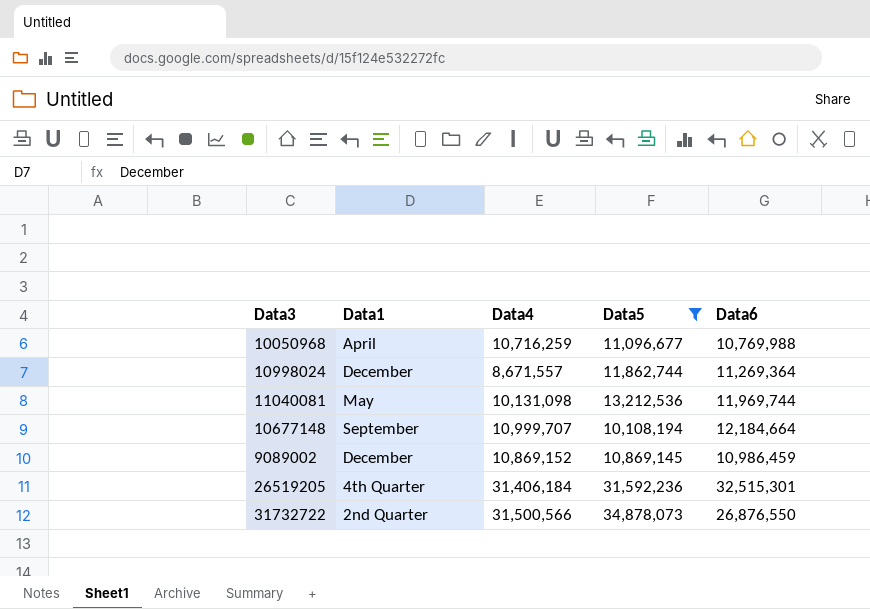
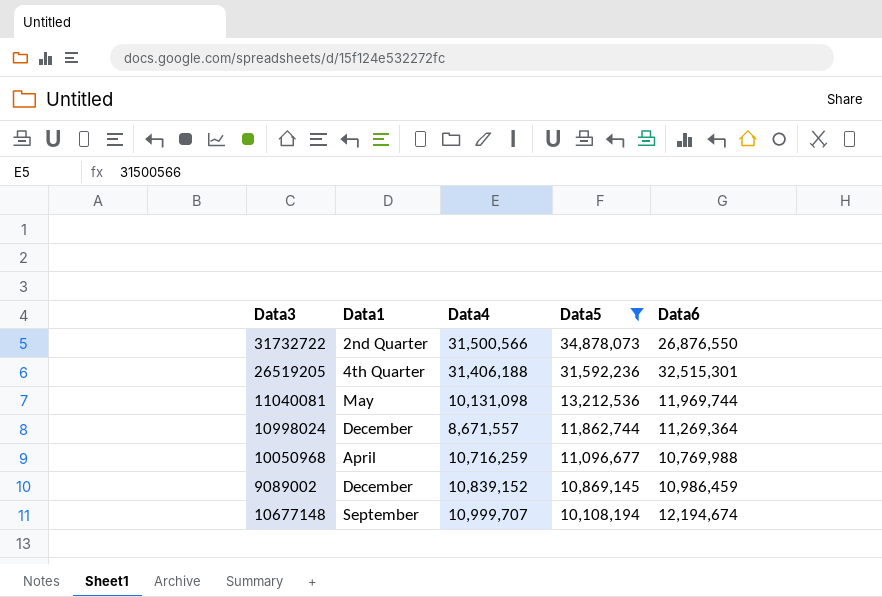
row order: none -> Data5 descending
26519205 | Data4: 31,406,184 -> 31,406,188
9089002 | Data4: 10,869,152 -> 10,839,152
10677148 | Data6: 12,184,664 -> 12,194,674

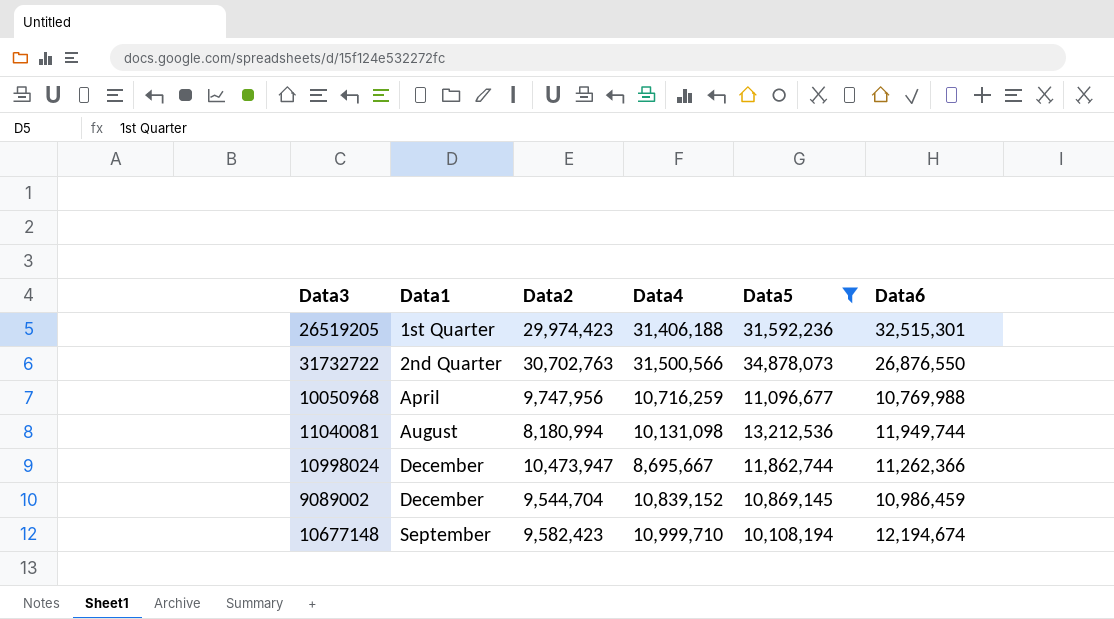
row order: Data5 descending -> Data1 ascending
column Data2 | position: none -> 3
26519205 | Data1: 4th Quarter -> 1st Quarter
11040081 | Data1: May -> August
11040081 | Data6: 11,969,744 -> 11,949,744
10998024 | Data4: 8,671,557 -> 8,695,667
10998024 | Data6: 11,269,364 -> 11,262,366
10677148 | Data4: 10,999,707 -> 10,999,710

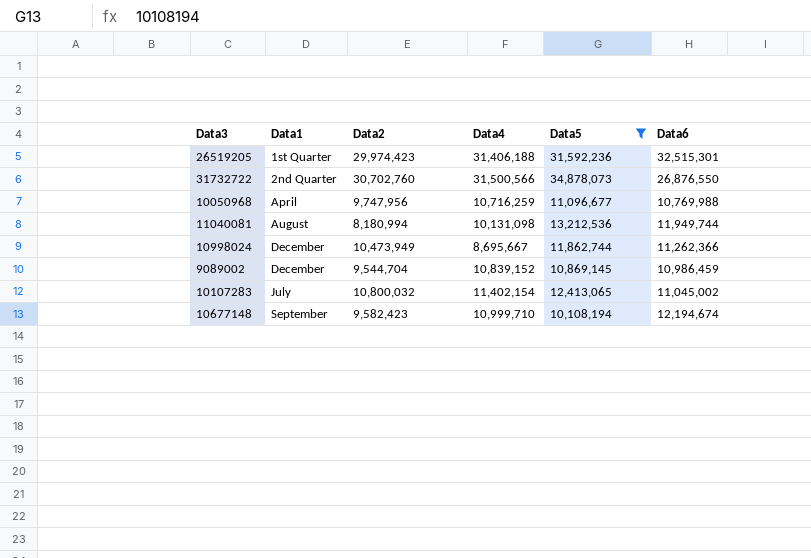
31732722 | Data2: 30,702,763 -> 30,702,760
10998024 | Data2: 10,473,947 -> 10,473,949
row 10107283: none -> July | 10,800,032 | 11,402,154 | 12,413,065 | 11,045,002

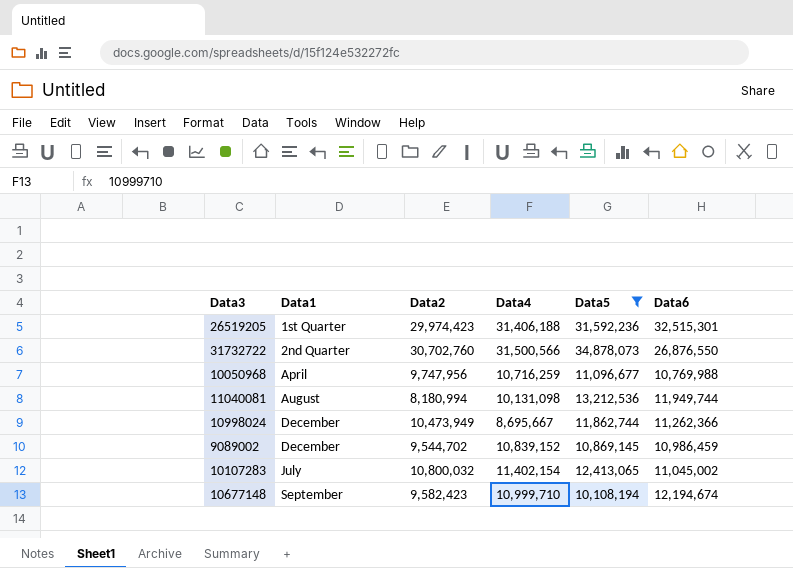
9089002 | Data2: 9,544,704 -> 9,544,702

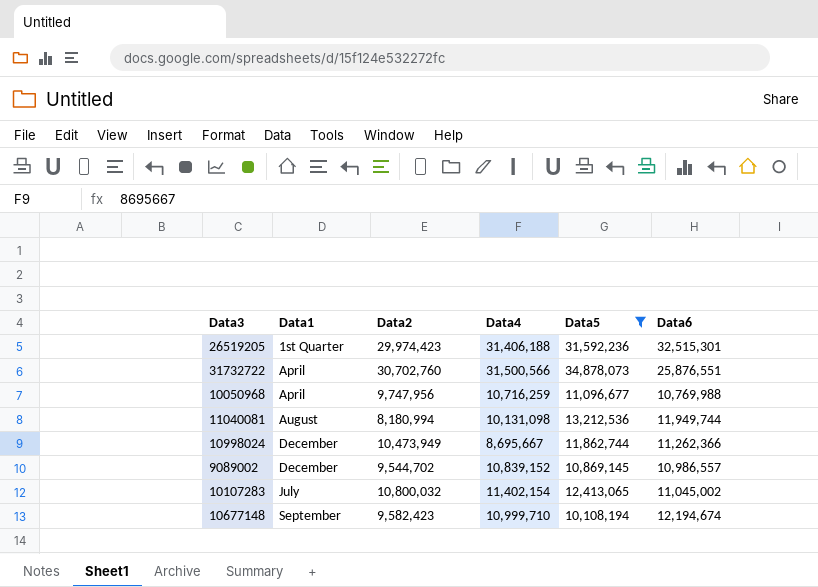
31732722 | Data1: 2nd Quarter -> April
31732722 | Data6: 26,876,550 -> 25,876,551
9089002 | Data6: 10,986,459 -> 10,986,557

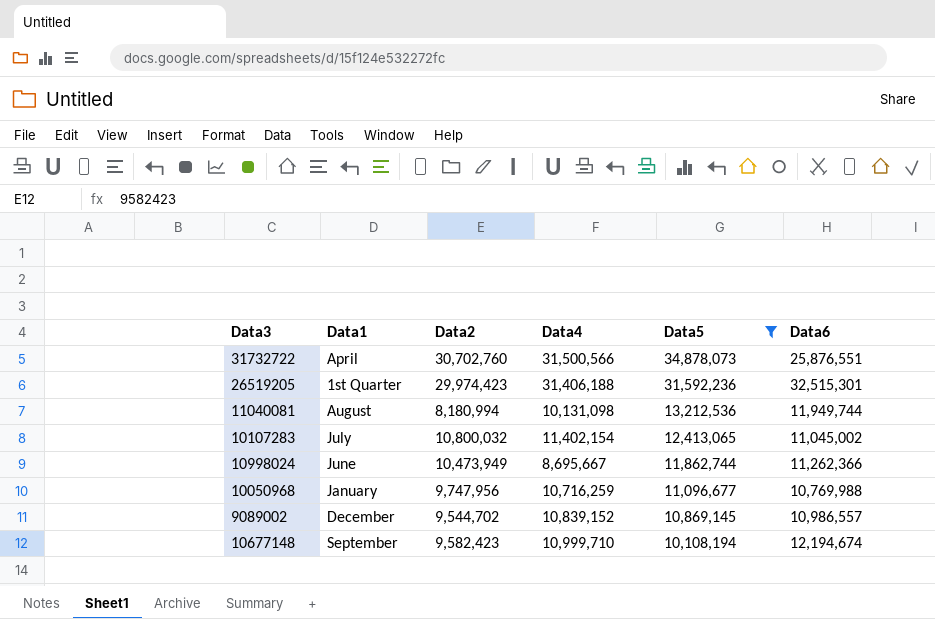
row order: Data1 ascending -> Data5 descending
10998024 | Data1: December -> June
10050968 | Data1: April -> January

